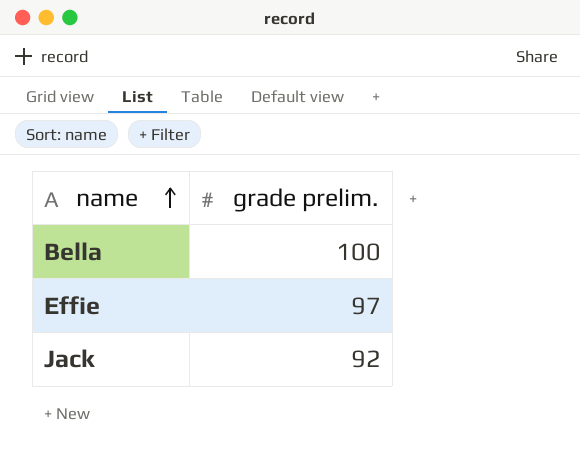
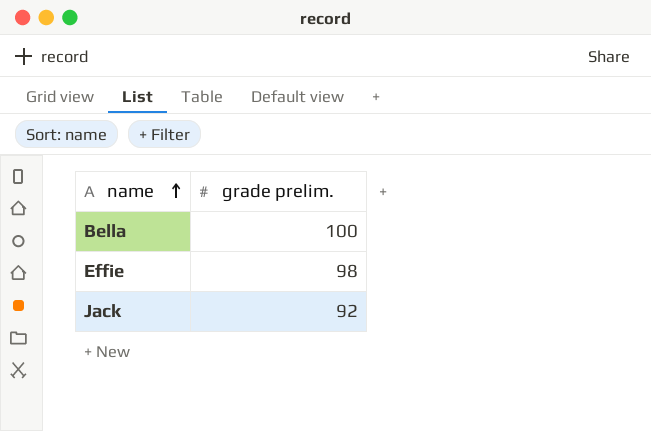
Effie | grade prelim.: 97 -> 98

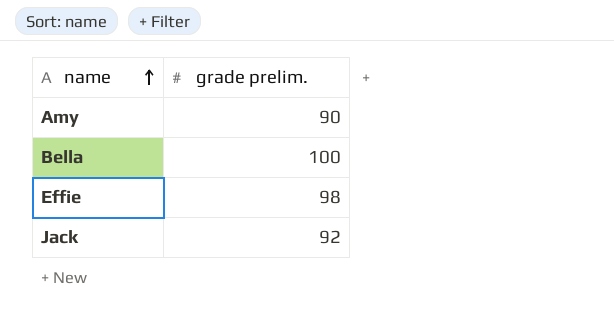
row Amy: none -> 90

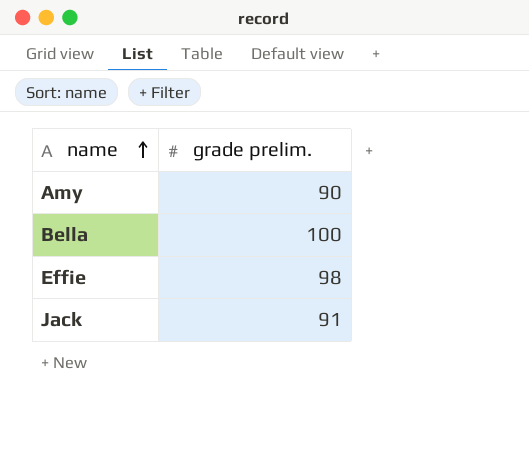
Jack | grade prelim.: 92 -> 91

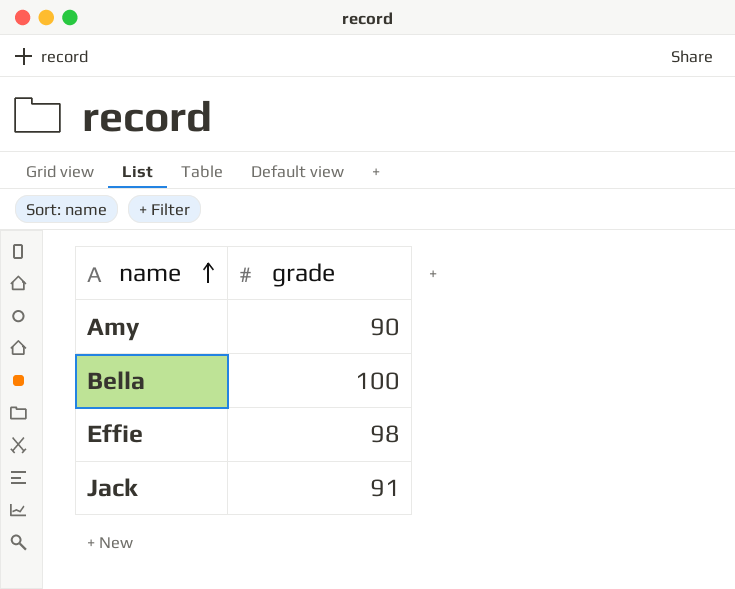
column name: grade prelim. -> grade

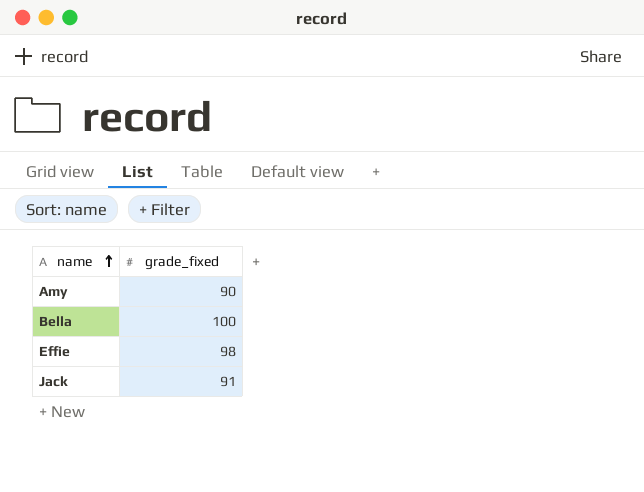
column name: grade -> grade_fixed

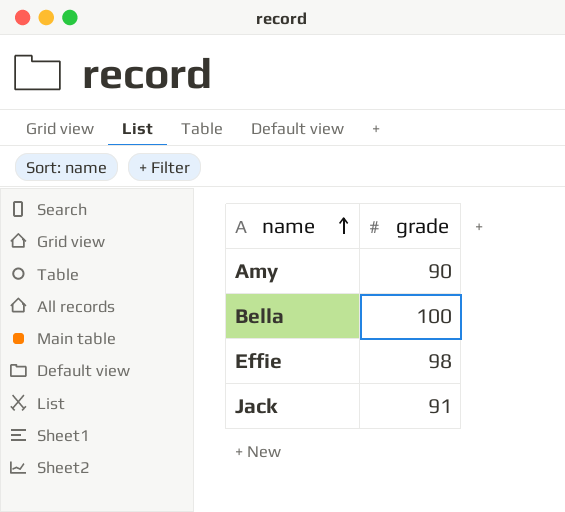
column name: grade_fixed -> grade

